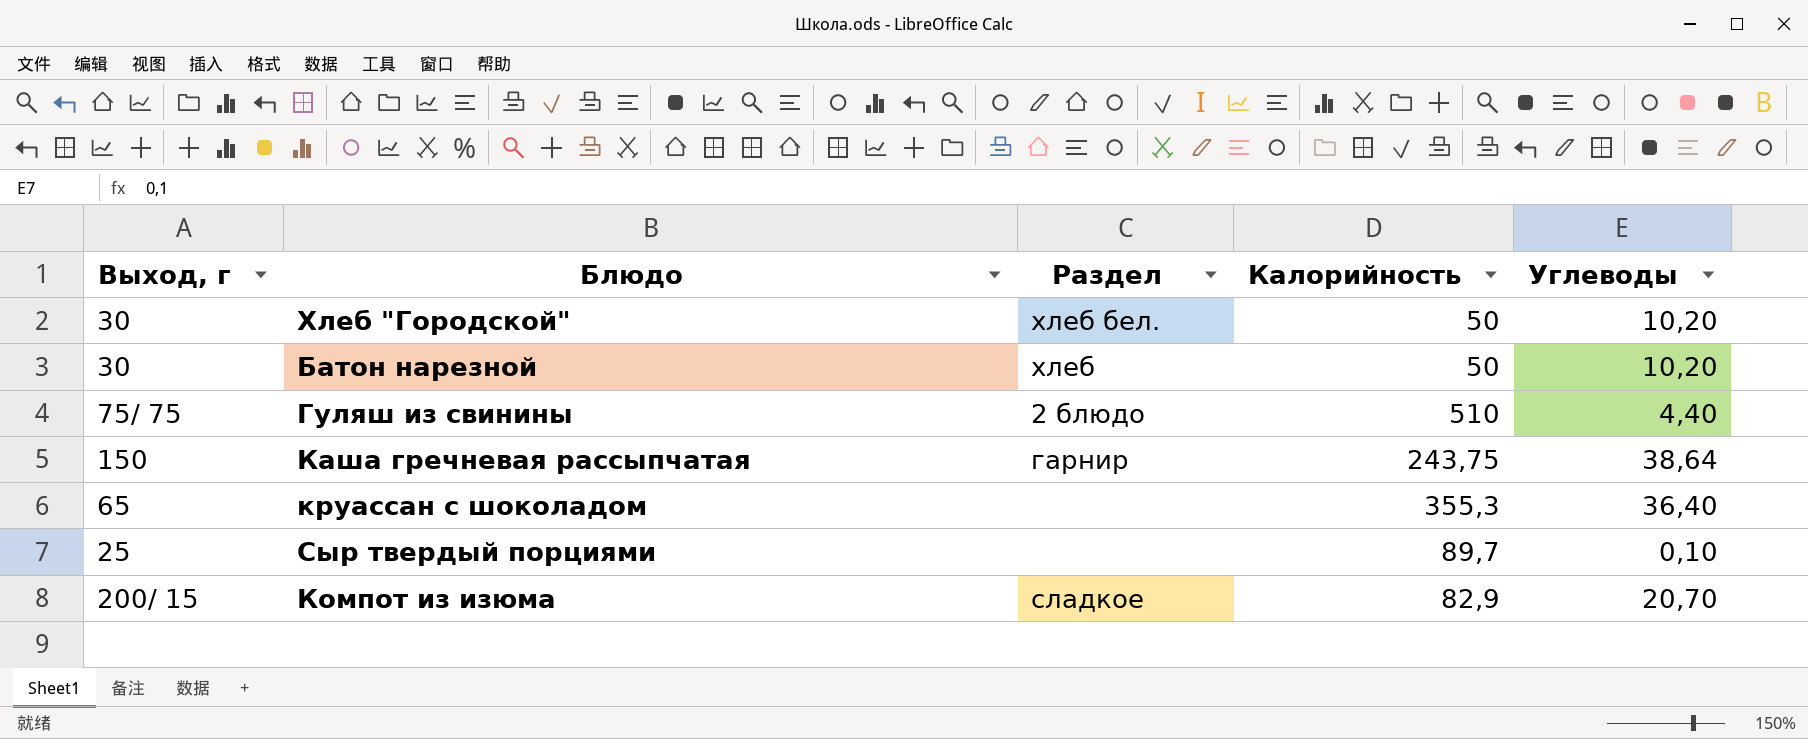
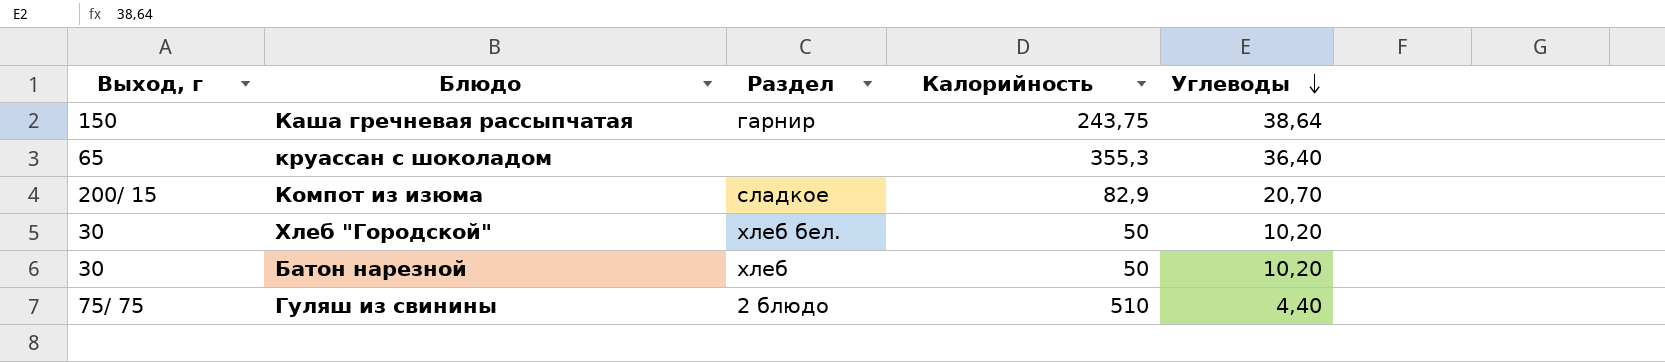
row order: none -> Углеводы descending
row Сыр твердый порциями: 25 | none | 89,7 | 0,10 -> none

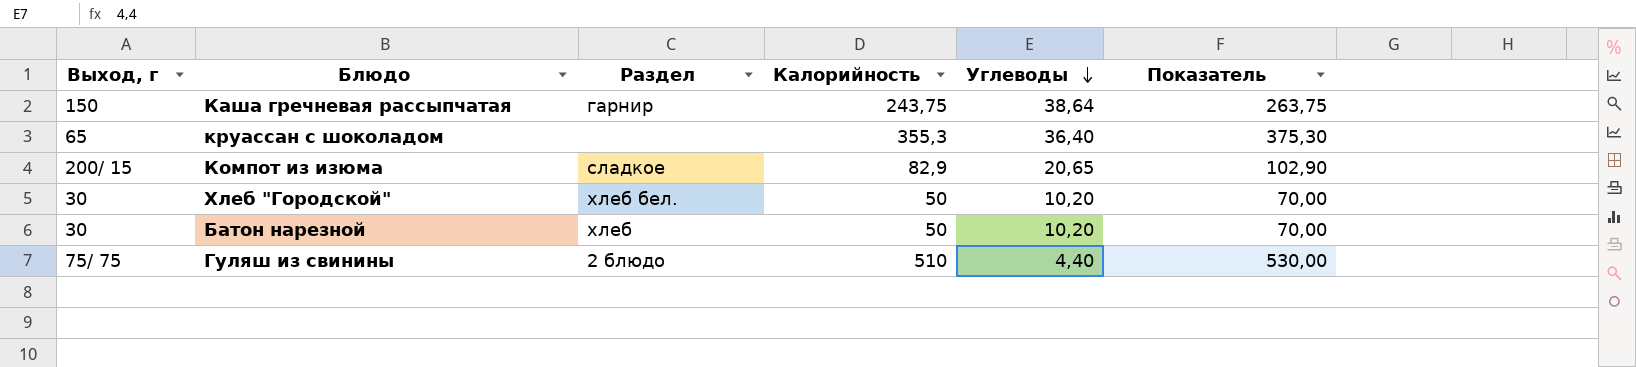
column Показатель | formula: none -> [Калорийность] + 20
Компот из изюма | Углеводы: 20,70 -> 20,65

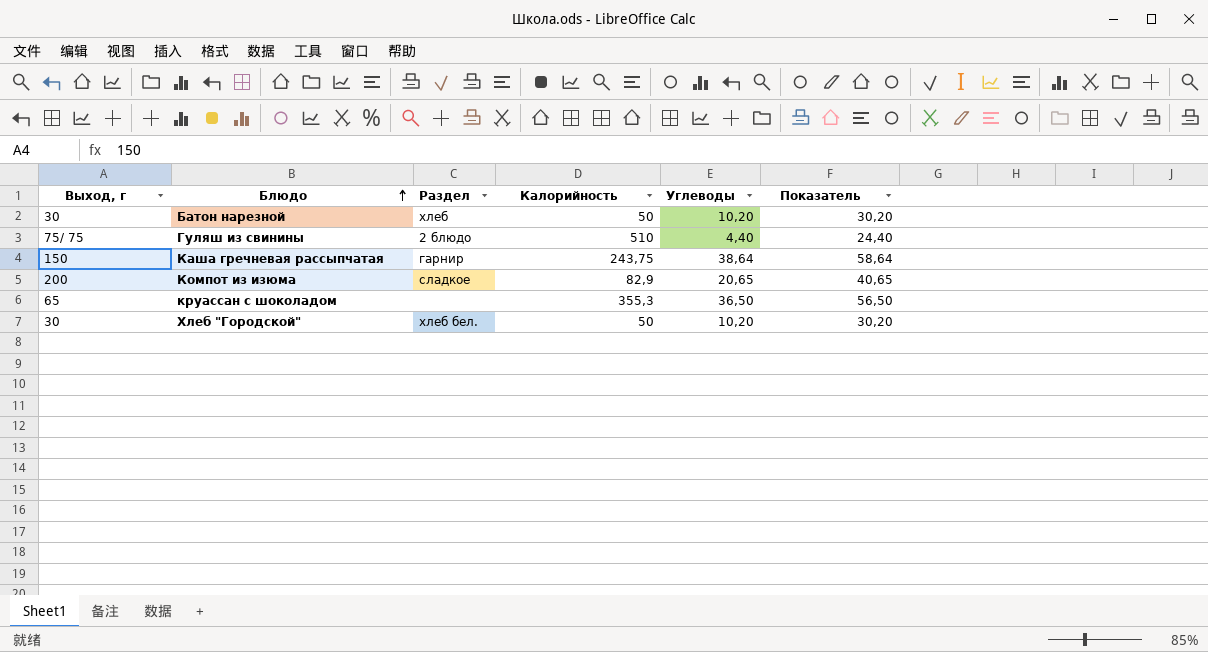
row order: Углеводы descending -> Блюдо ascending
column Показатель | formula: [Калорийность] + 20 -> [Углеводы] + 20
Компот из изюма | Выход, г: 200/ 15 -> 200
круассан с шоколадом | Углеводы: 36,40 -> 36,50

